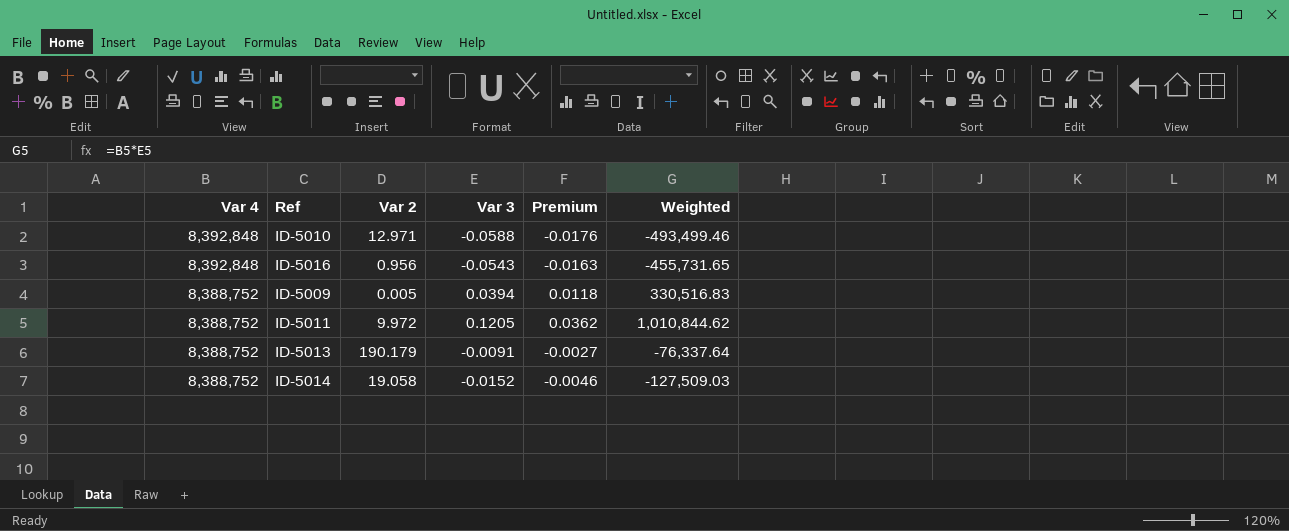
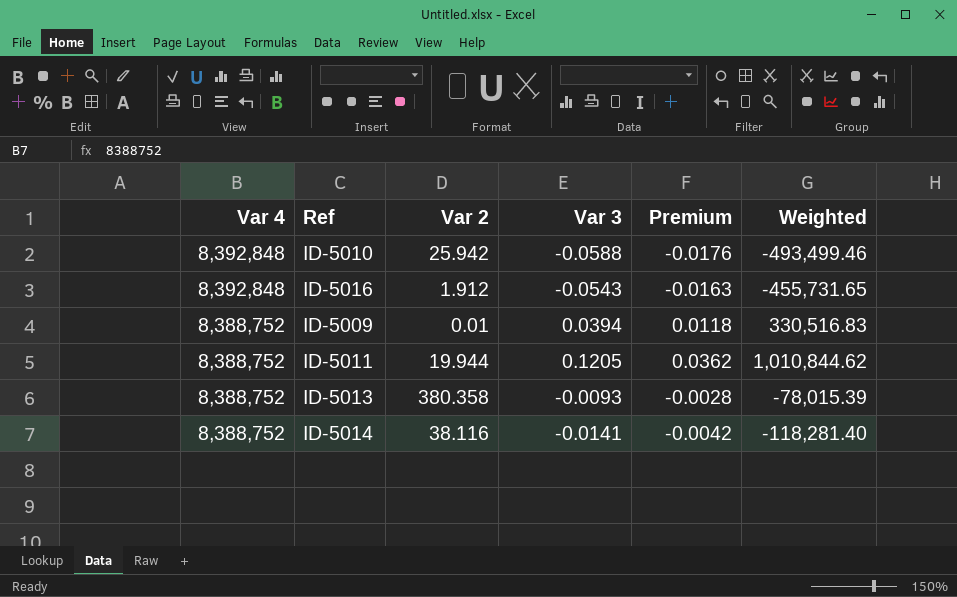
ID-5010 | Var 2: 12.971 -> 25.942
ID-5016 | Var 2: 0.956 -> 1.912
ID-5009 | Var 2: 0.005 -> 0.01
ID-5011 | Var 2: 9.972 -> 19.944
ID-5013 | Var 2: 190.179 -> 380.358
ID-5013 | Var 3: -0.0091 -> -0.0093
ID-5013 | Premium: -0.0027 -> -0.0028
ID-5013 | Weighted: -76,337.64 -> -78,015.39
ID-5014 | Var 2: 19.058 -> 38.116
ID-5014 | Var 3: -0.0152 -> -0.0141
ID-5014 | Premium: -0.0046 -> -0.0042
ID-5014 | Weighted: -127,509.03 -> -118,281.40

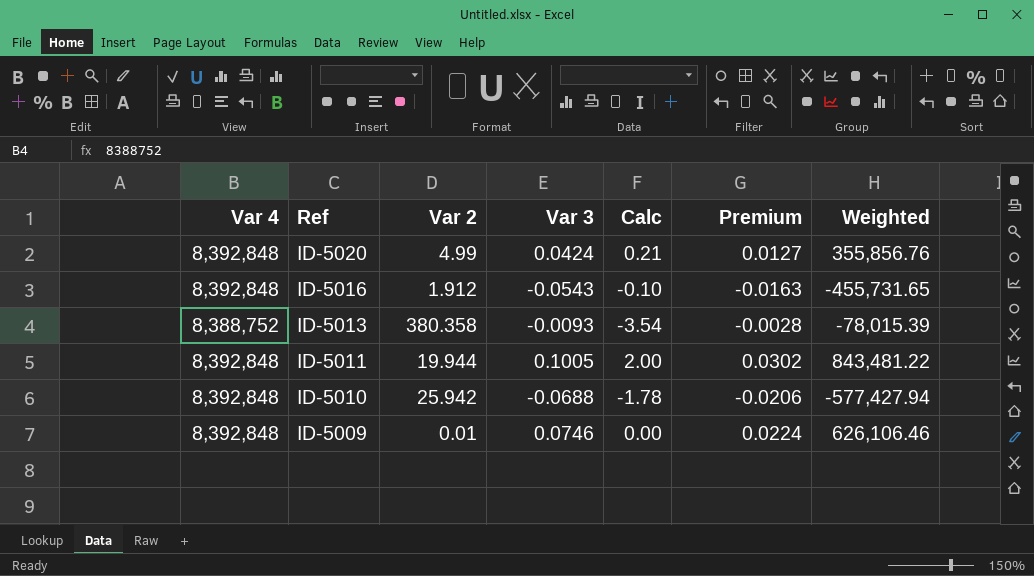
row order: Var 4 descending -> Ref descending
column Calc | formula: none -> [Var 2] * [Var 3]
row ID-5014: 8,388,752 | 38.116 | -0.0141 | -0.0042 | -118,281.40 -> none
row ID-5020: none -> 8,392,848 | 4.99 | 0.0424 | 0.21 | 0.0127 | 355,856.76
ID-5011 | Var 4: 8,388,752 -> 8,392,848
ID-5011 | Var 3: 0.1205 -> 0.1005
ID-5011 | Premium: 0.0362 -> 0.0302
ID-5011 | Weighted: 1,010,844.62 -> 843,481.22
ID-5010 | Var 3: -0.0588 -> -0.0688
ID-5010 | Premium: -0.0176 -> -0.0206
ID-5010 | Weighted: -493,499.46 -> -577,427.94
ID-5009 | Var 4: 8,388,752 -> 8,392,848
ID-5009 | Var 3: 0.0394 -> 0.0746
ID-5009 | Premium: 0.0118 -> 0.0224
ID-5009 | Weighted: 330,516.83 -> 626,106.46

